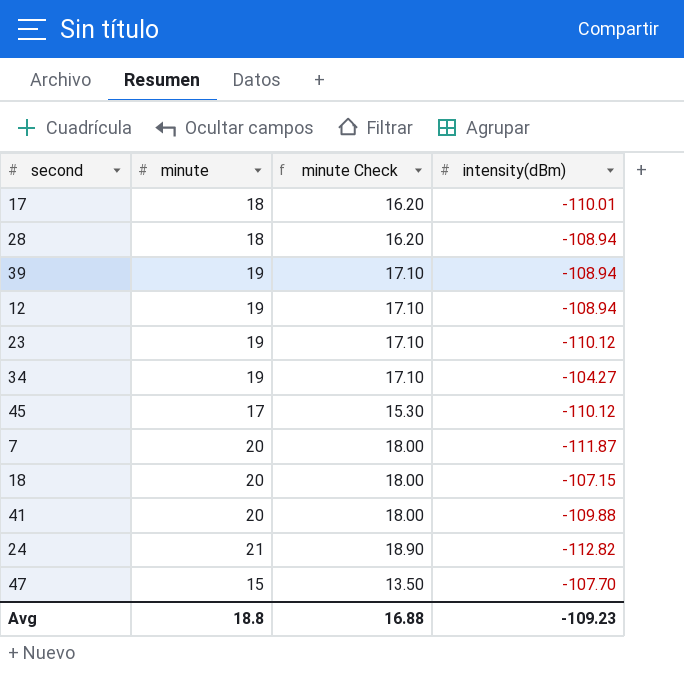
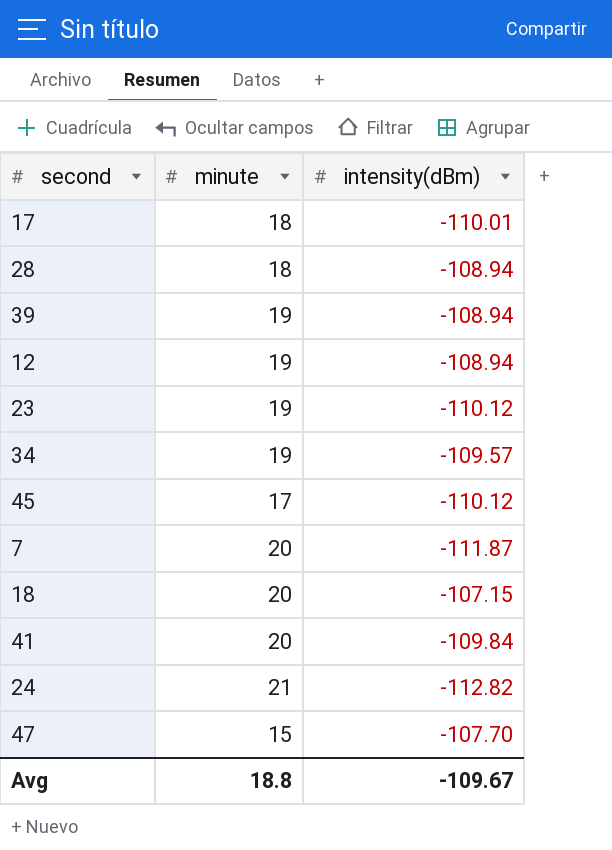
column minute Check | formula: [minute] * 0.9 -> none
34 | intensity(dBm): -104.27 -> -109.57
41 | intensity(dBm): -109.88 -> -109.84
Avg | intensity(dBm): -109.23 -> -109.67

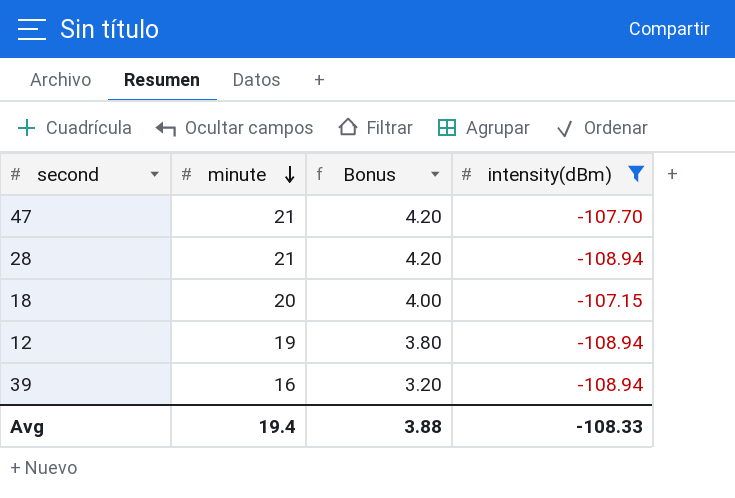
filter: none -> intensity(dBm) >= -108.94
row order: none -> minute descending
column Bonus | formula: none -> [minute] * 0.2
47 | minute: 15 -> 21
28 | minute: 18 -> 21
39 | minute: 19 -> 16
Avg | minute: 18.8 -> 19.4
Avg | intensity(dBm): -109.67 -> -108.33

